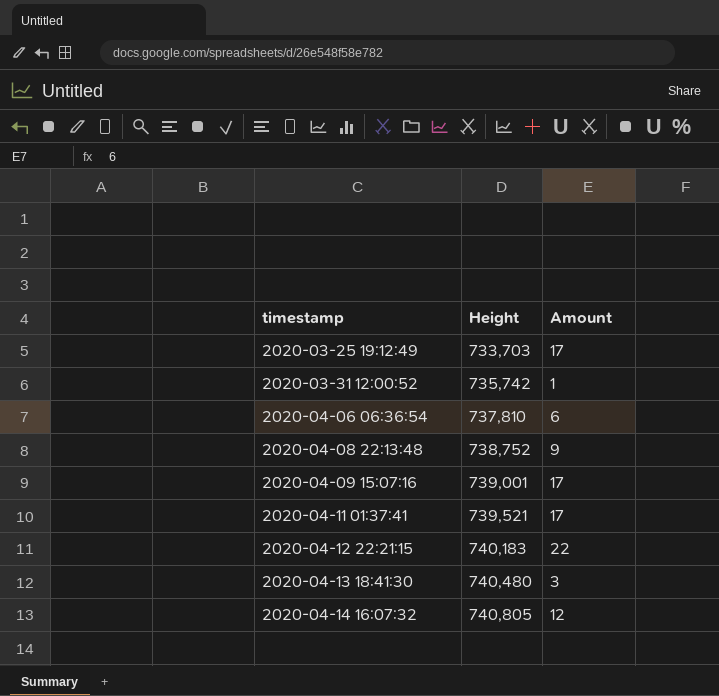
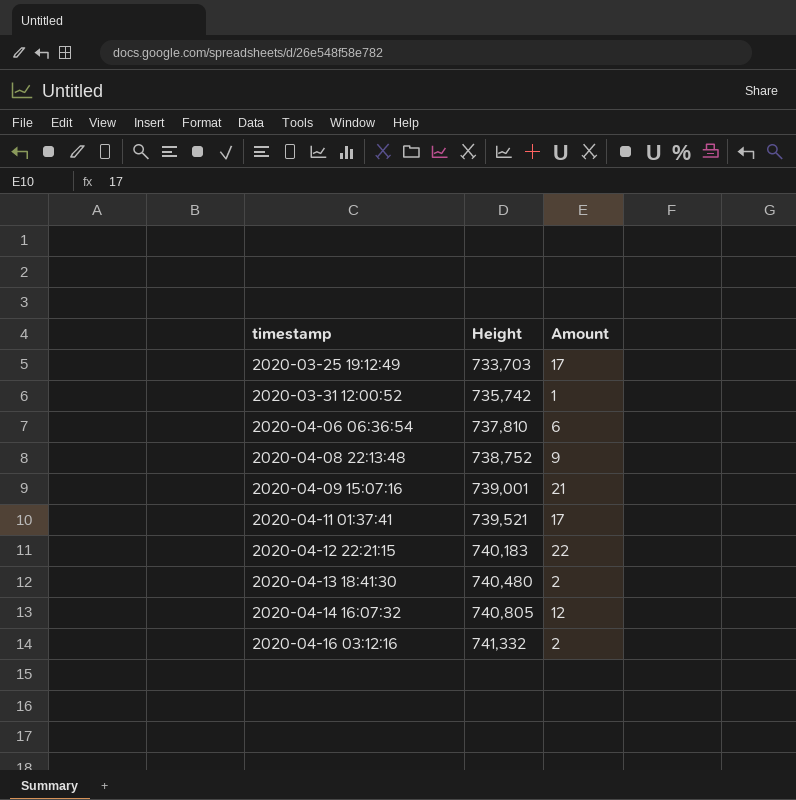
2020-04-09 15:07:16 | Amount: 17 -> 21
2020-04-13 18:41:30 | Amount: 3 -> 2
row 2020-04-16 03:12:16: none -> 741,332 | 2

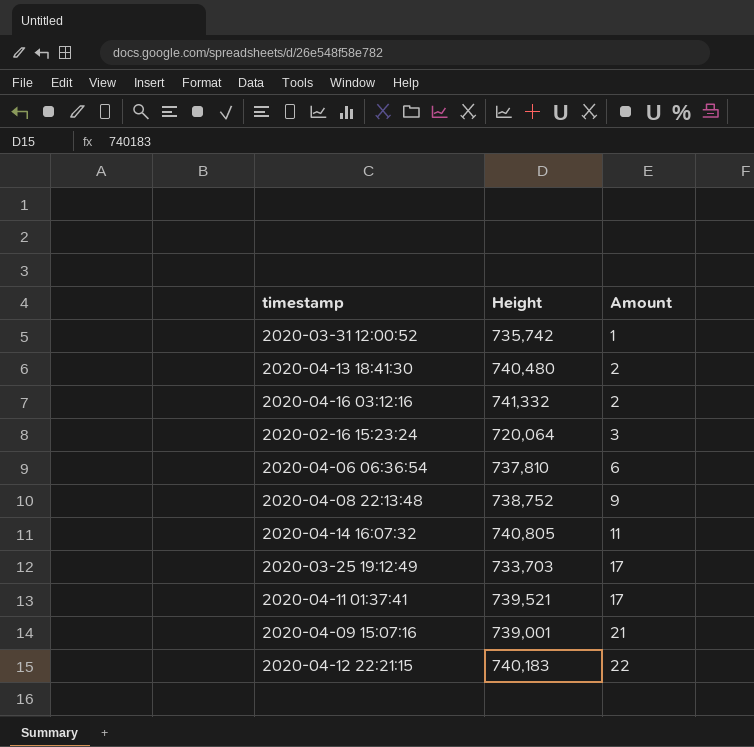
row order: timestamp ascending -> Amount ascending
row 2020-02-16 15:23:24: none -> 720,064 | 3
2020-04-14 16:07:32 | Amount: 12 -> 11

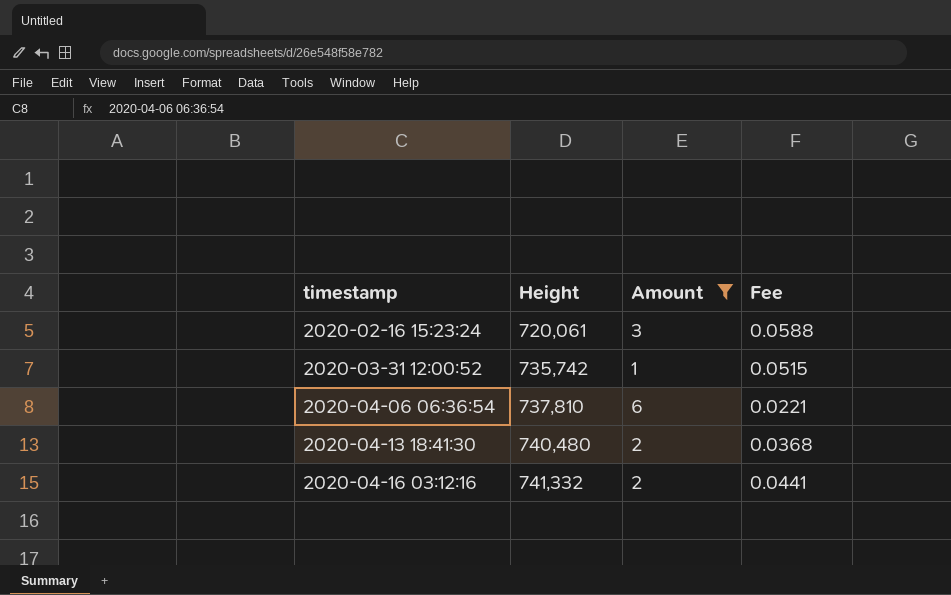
filter: none -> Amount <= 6
row order: Amount ascending -> timestamp ascending
column Fee | position: none -> 4
2020-02-16 15:23:24 | Height: 720,064 -> 720,061

